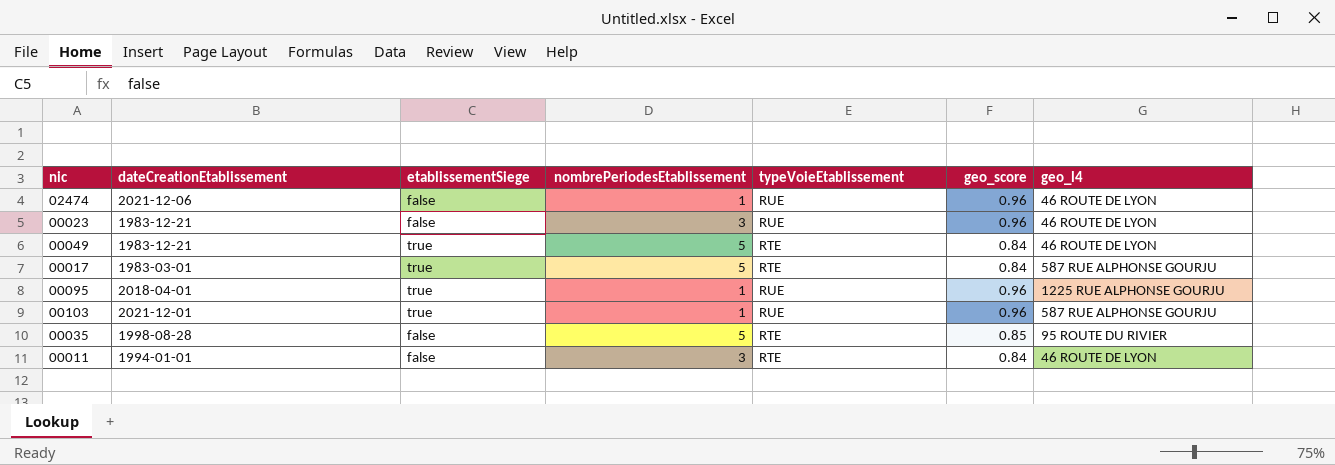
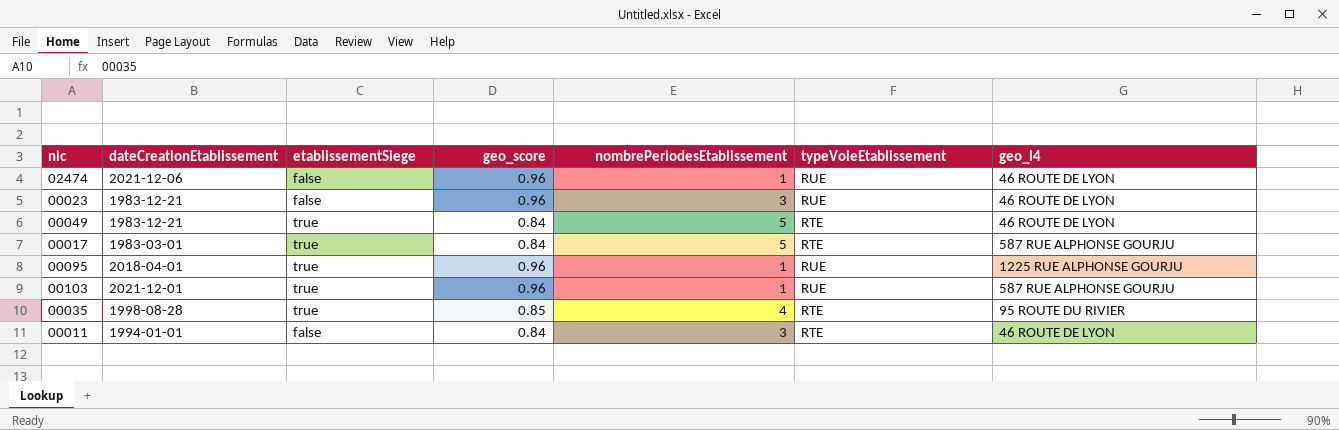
column geo_score | position: 6 -> 4
00035 | etablissementSiege: false -> true
00035 | nombrePeriodesEtablissement: 5 -> 4

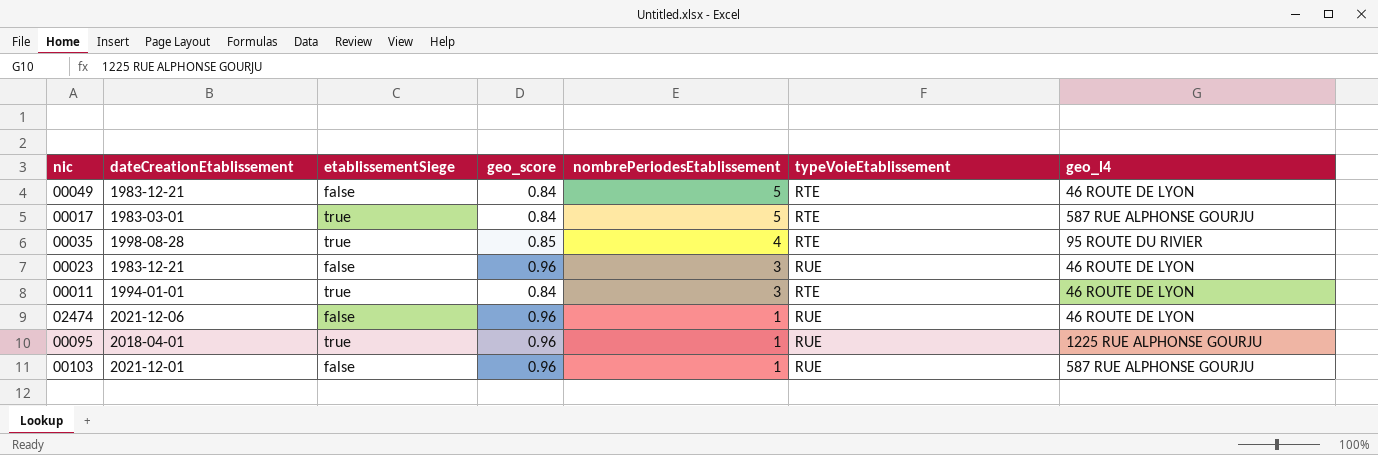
row order: none -> nombrePeriodesEtablissement descending
00049 | etablissementSiege: true -> false
00011 | etablissementSiege: false -> true
00103 | etablissementSiege: true -> false

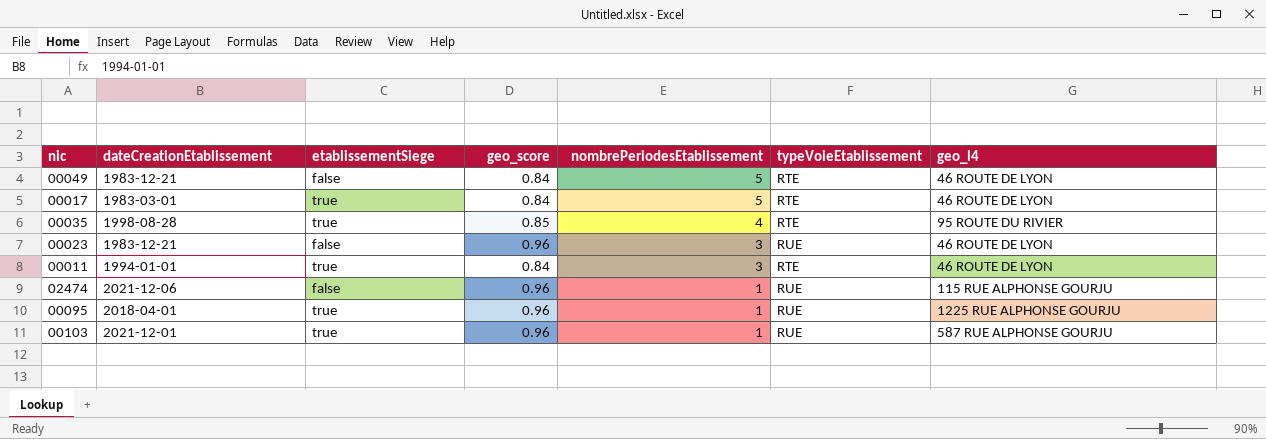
00017 | geo_l4: 587 RUE ALPHONSE GOURJU -> 46 ROUTE DE LYON
02474 | geo_l4: 46 ROUTE DE LYON -> 115 RUE ALPHONSE GOURJU
00103 | etablissementSiege: false -> true

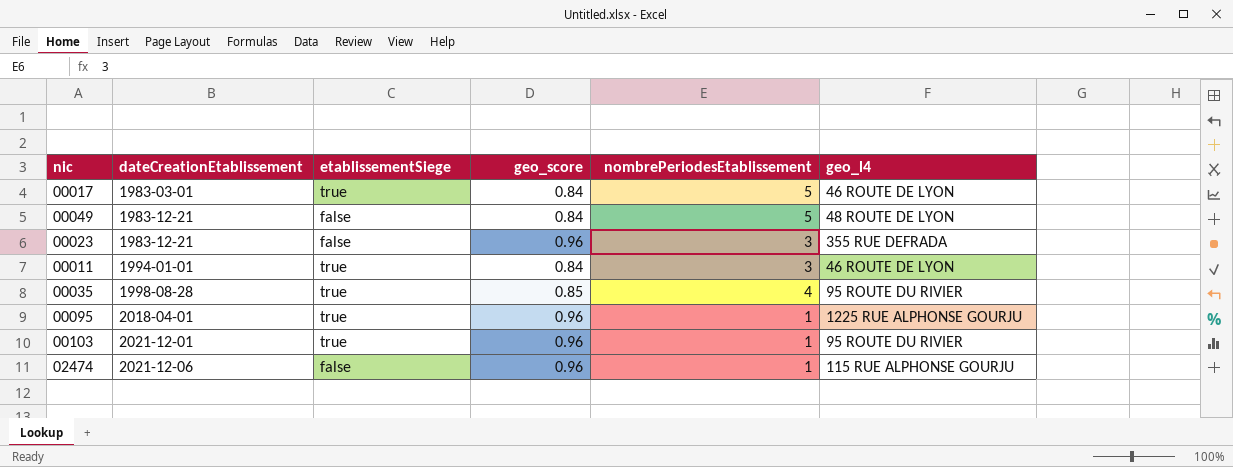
row order: nombrePeriodesEtablissement descending -> dateCreationEtablissement ascending
column typeVoieEtablissement | position: 6 -> none
00049 | geo_l4: 46 ROUTE DE LYON -> 48 ROUTE DE LYON
00023 | geo_l4: 46 ROUTE DE LYON -> 355 RUE DEFRADA
00103 | geo_l4: 587 RUE ALPHONSE GOURJU -> 95 ROUTE DU RIVIER

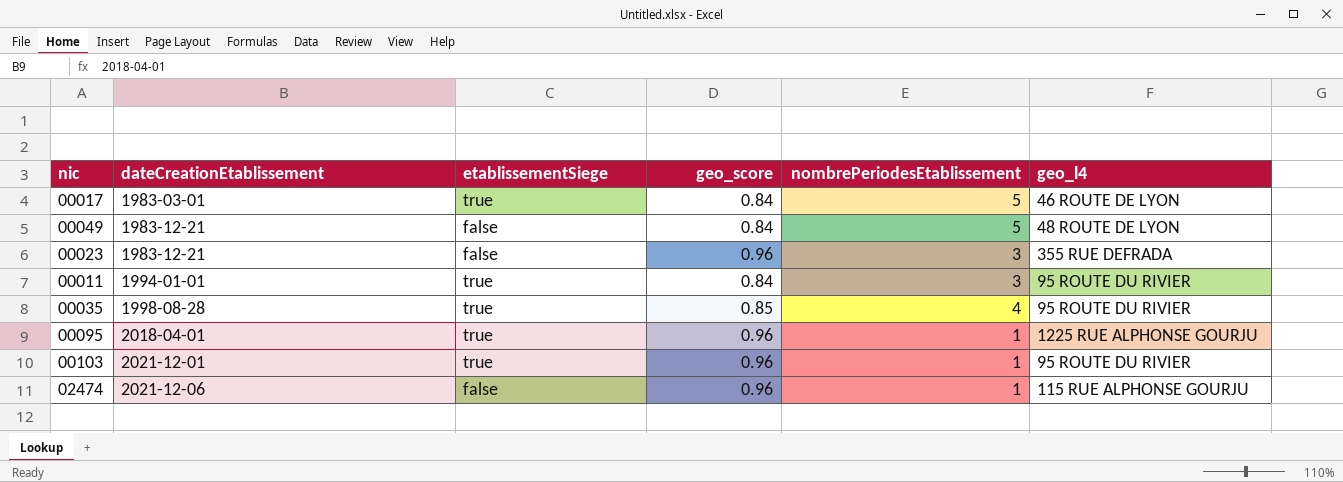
00011 | geo_l4: 46 ROUTE DE LYON -> 95 ROUTE DU RIVIER

